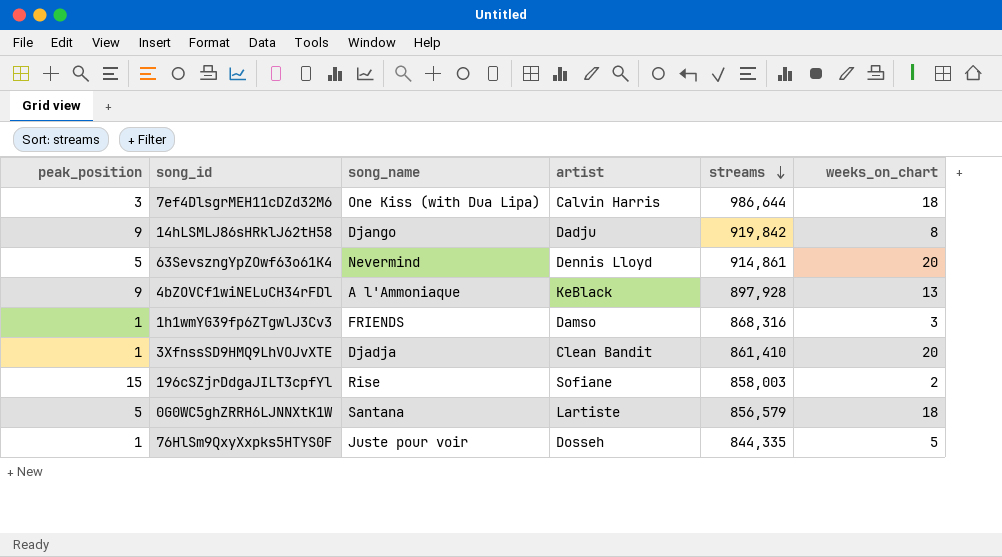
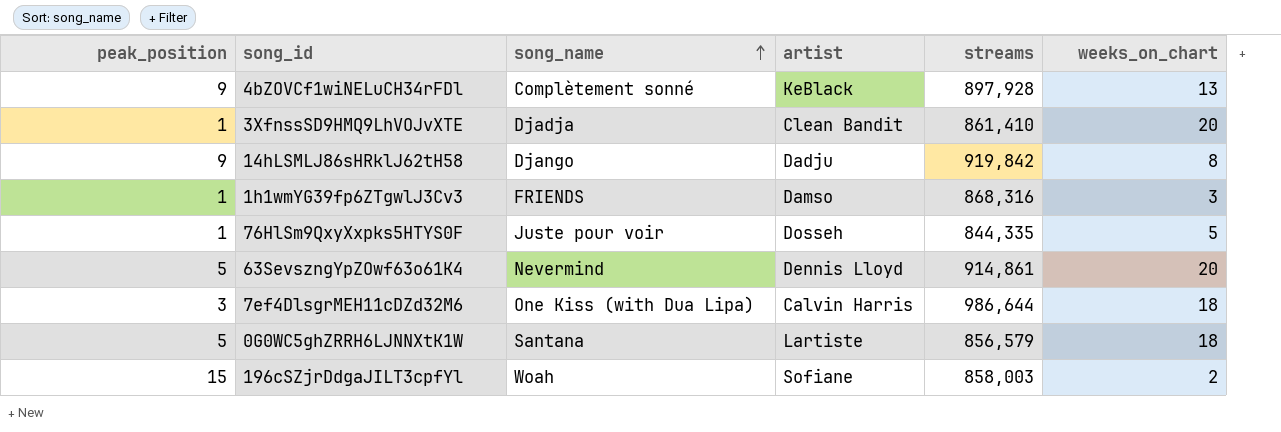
row order: streams descending -> song_name ascending
4bZOVCf1wiNELuCH34rFDl | song_name: A l'Ammoniaque -> Complètement sonné
196cSZjrDdgaJILT3cpfYl | song_name: Rise -> Woah

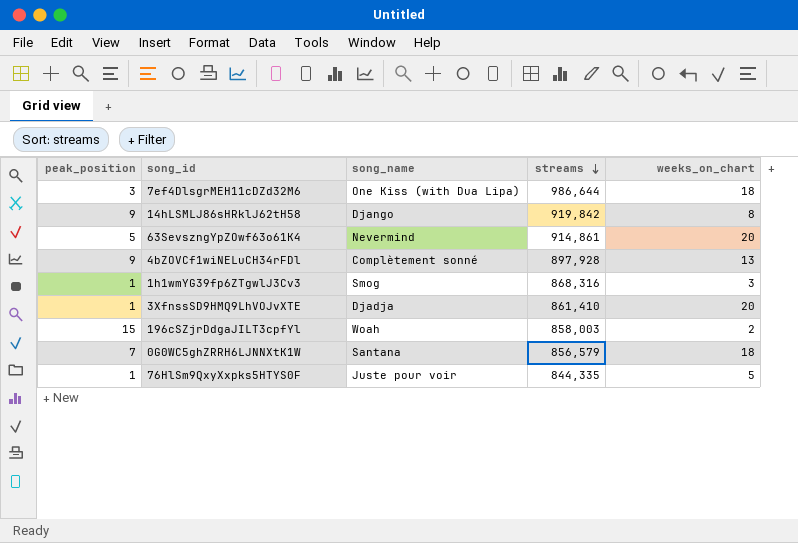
row order: song_name ascending -> streams descending
column artist | position: 4 -> none
1h1wmYG39fp6ZTgwlJ3Cv3 | song_name: FRIENDS -> Smog
0G0WC5ghZRRH6LJNNXtK1W | peak_position: 5 -> 7

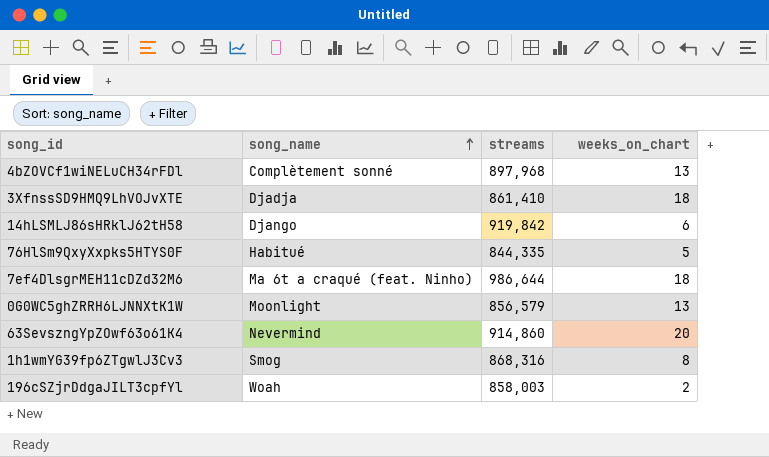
row order: streams descending -> song_name ascending
column peak_position | position: 1 -> none
4bZOVCf1wiNELuCH34rFDl | streams: 897,928 -> 897,968
3XfnssSD9HMQ9LhVOJvXTE | weeks_on_chart: 20 -> 18
14hLSMLJ86sHRklJ62tH58 | weeks_on_chart: 8 -> 6
76HlSm9QxyXxpks5HTYS0F | song_name: Juste pour voir -> Habitué
7ef4DlsgrMEH11cDZd32M6 | song_name: One Kiss (with Dua Lipa) -> Ma 6t a craqué (feat. Ninho)
0G0WC5ghZRRH6LJNNXtK1W | song_name: Santana -> Moonlight
0G0WC5ghZRRH6LJNNXtK1W | weeks_on_chart: 18 -> 13
63SevszngYpZOwf63o61K4 | streams: 914,861 -> 914,860
1h1wmYG39fp6ZTgwlJ3Cv3 | weeks_on_chart: 3 -> 8

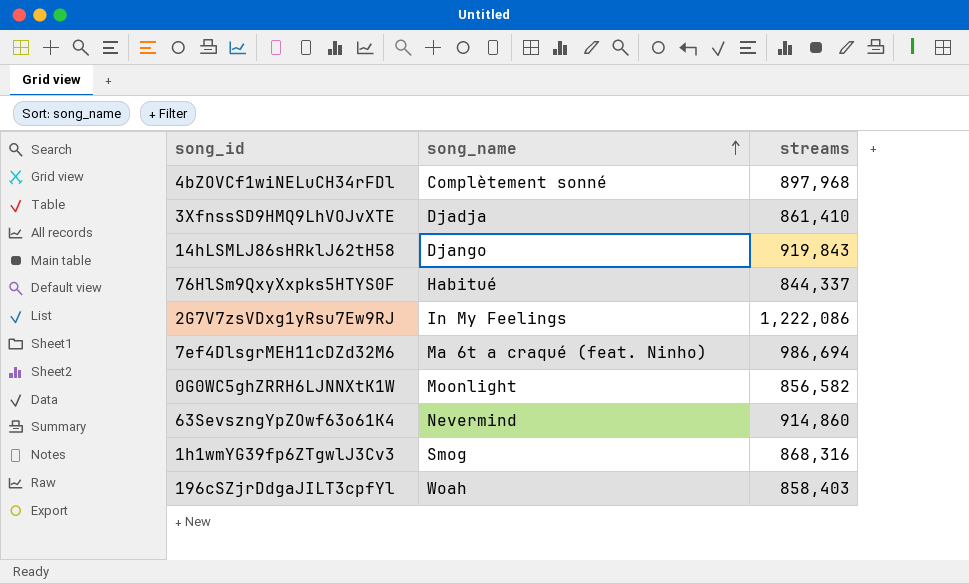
column weeks_on_chart | position: 4 -> none
14hLSMLJ86sHRklJ62tH58 | streams: 919,842 -> 919,843
76HlSm9QxyXxpks5HTYS0F | streams: 844,335 -> 844,337
row 2G7V7zsVDxg1yRsu7Ew9RJ: none -> In My Feelings | 1,222,086
7ef4DlsgrMEH11cDZd32M6 | streams: 986,644 -> 986,694
0G0WC5ghZRRH6LJNNXtK1W | streams: 856,579 -> 856,582
196cSZjrDdgaJILT3cpfYl | streams: 858,003 -> 858,403

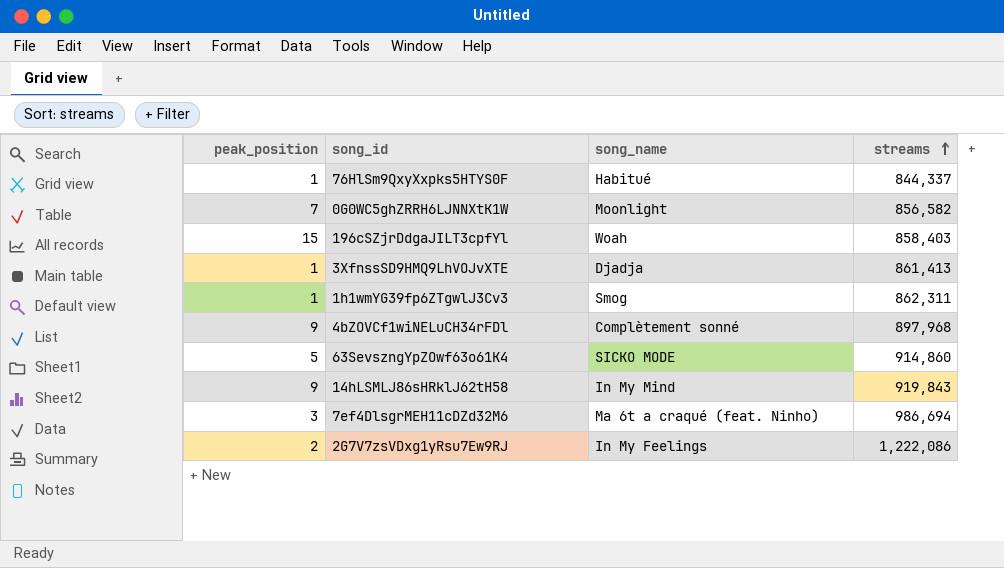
row order: song_name ascending -> streams ascending
column peak_position | position: none -> 1
3XfnssSD9HMQ9LhVOJvXTE | streams: 861,410 -> 861,413
1h1wmYG39fp6ZTgwlJ3Cv3 | streams: 868,316 -> 862,311
63SevszngYpZOwf63o61K4 | song_name: Nevermind -> SICKO MODE
14hLSMLJ86sHRklJ62tH58 | song_name: Django -> In My Mind

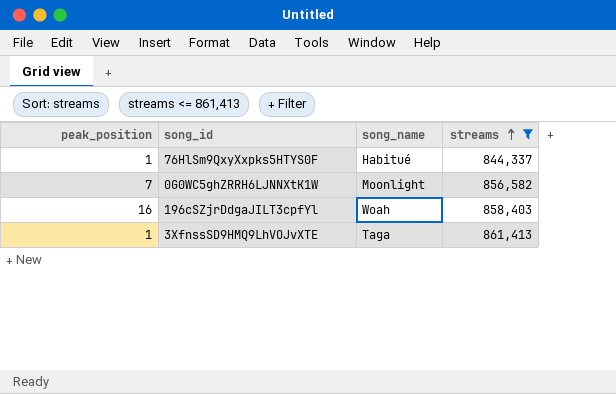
filter: none -> streams <= 861,413
196cSZjrDdgaJILT3cpfYl | peak_position: 15 -> 16
3XfnssSD9HMQ9LhVOJvXTE | song_name: Djadja -> Taga

